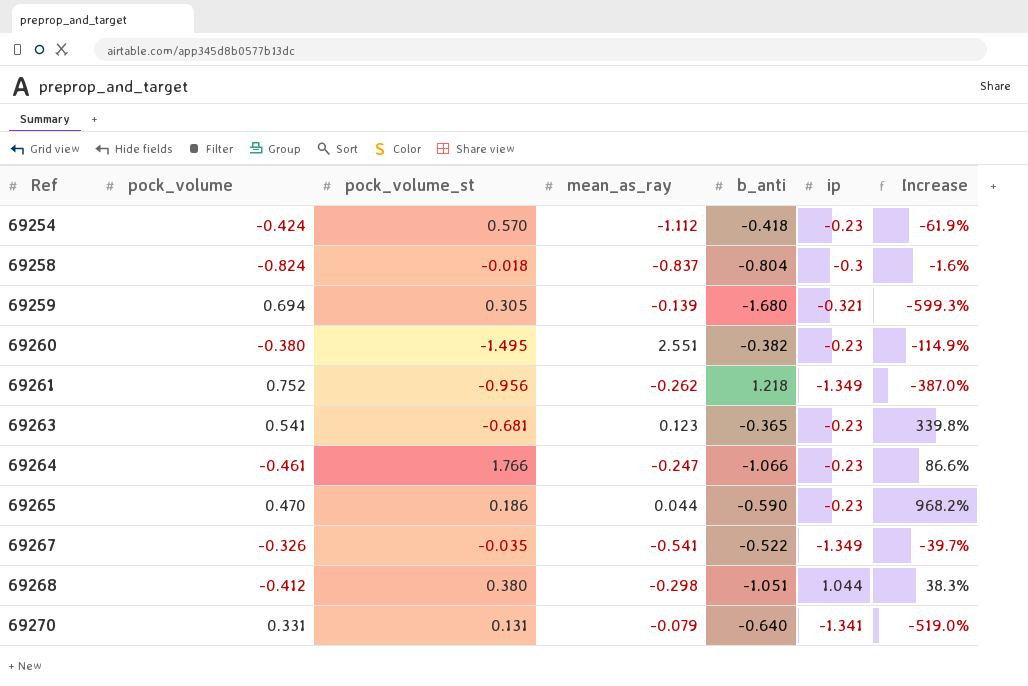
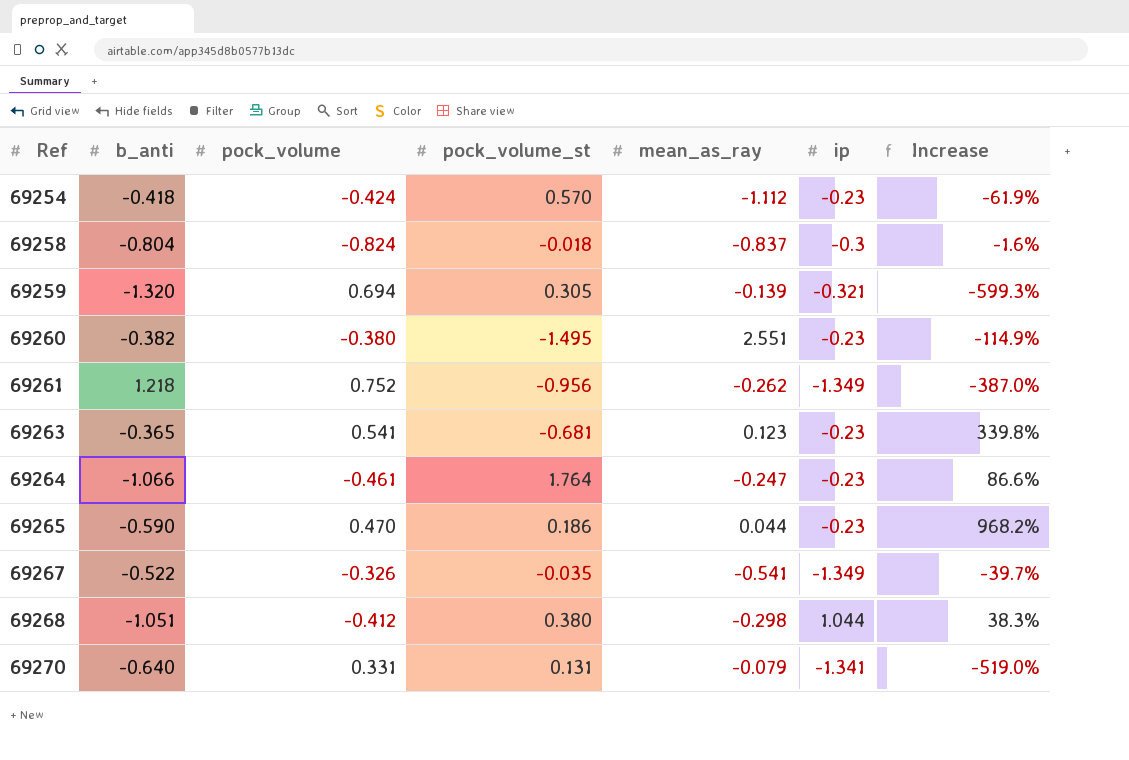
column b_anti | position: 5 -> 2
69259 | b_anti: -1.680 -> -1.320
69264 | pock_volume_st: 1.766 -> 1.764

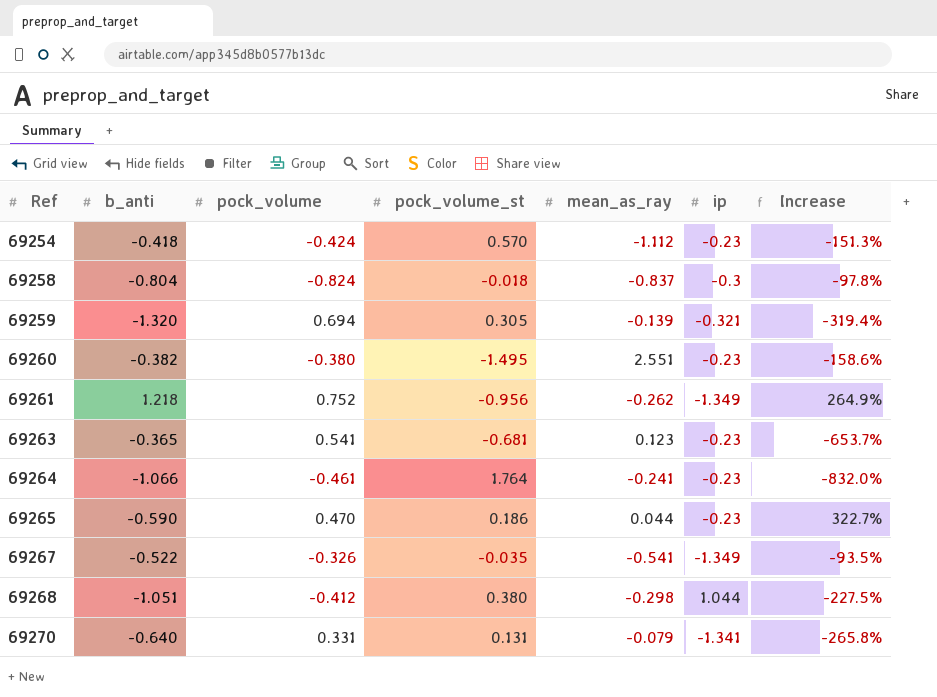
column Increase | formula: ([pock_volume] - [mean_as_ray]) / [mean_as_ray] -> ([pock_volume_st] - [mean_as_ray]) / [mean_as_ray]
69264 | mean_as_ray: -0.247 -> -0.241

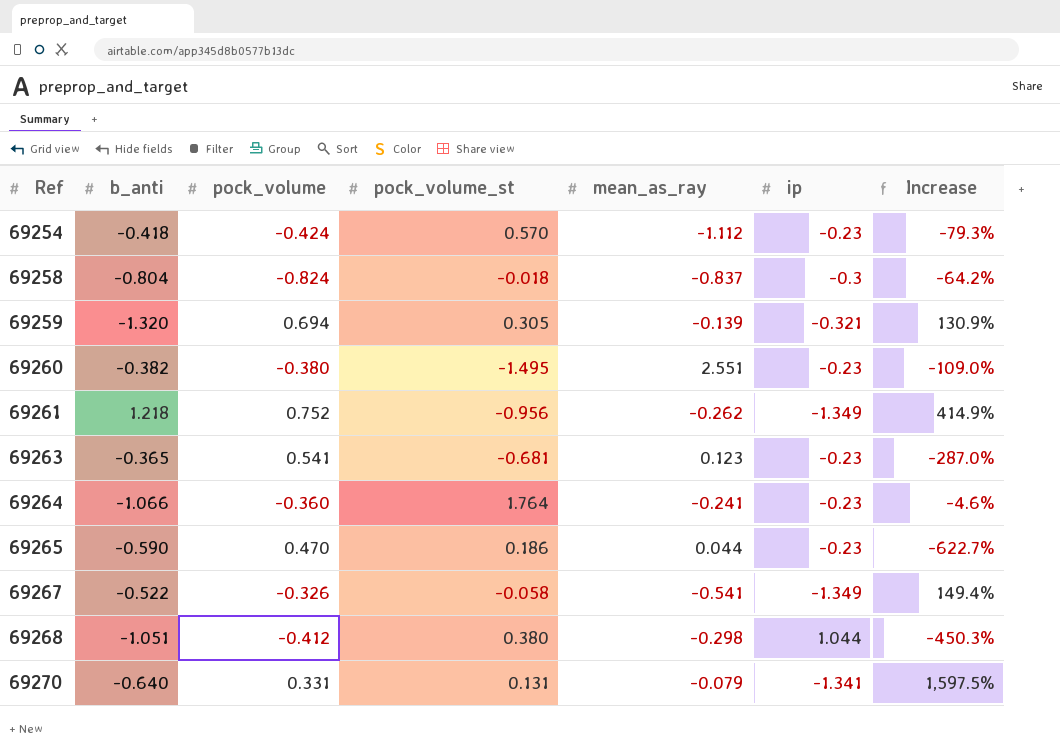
column Increase | formula: ([pock_volume_st] - [mean_as_ray]) / [mean_as_ray] -> ([ip] - [mean_as_ray]) / [mean_as_ray]
69264 | pock_volume: -0.461 -> -0.360
69267 | pock_volume_st: -0.035 -> -0.058

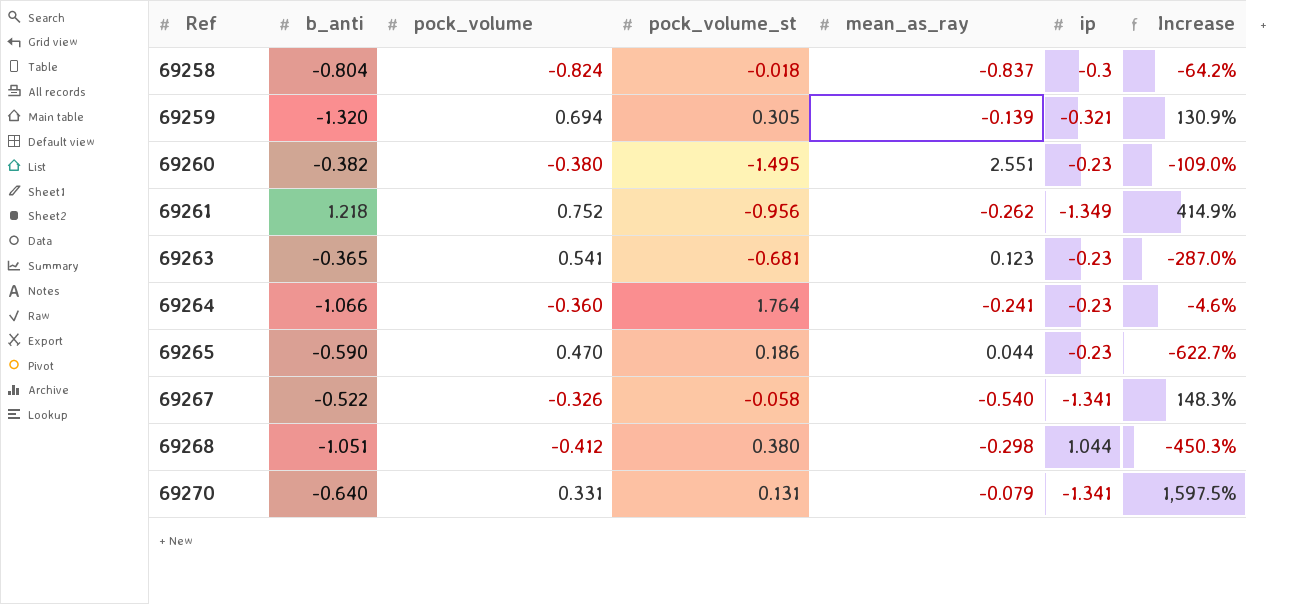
row 69254: -0.418 | -0.424 | 0.570 | -1.112 | -0.23 | -79.3% -> none
69267 | mean_as_ray: -0.541 -> -0.540
69267 | ip: -1.349 -> -1.341
69267 | Increase: 149.4% -> 148.3%

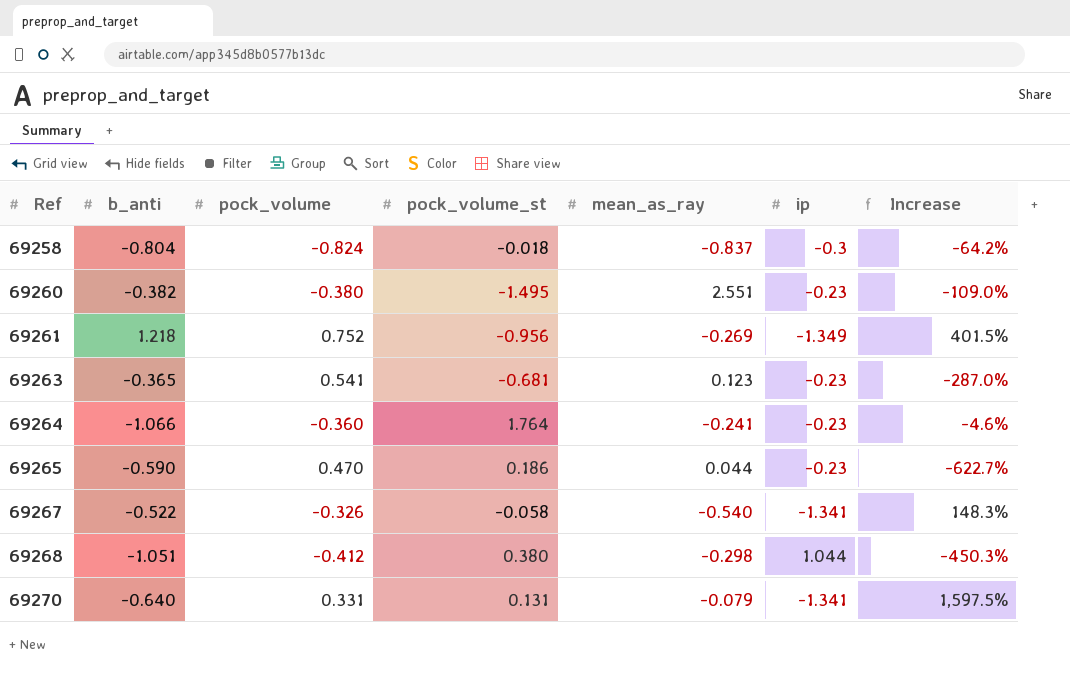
row 69259: -1.320 | 0.694 | 0.305 | -0.139 | -0.321 | 130.9% -> none
69261 | mean_as_ray: -0.262 -> -0.269
69261 | Increase: 414.9% -> 401.5%

